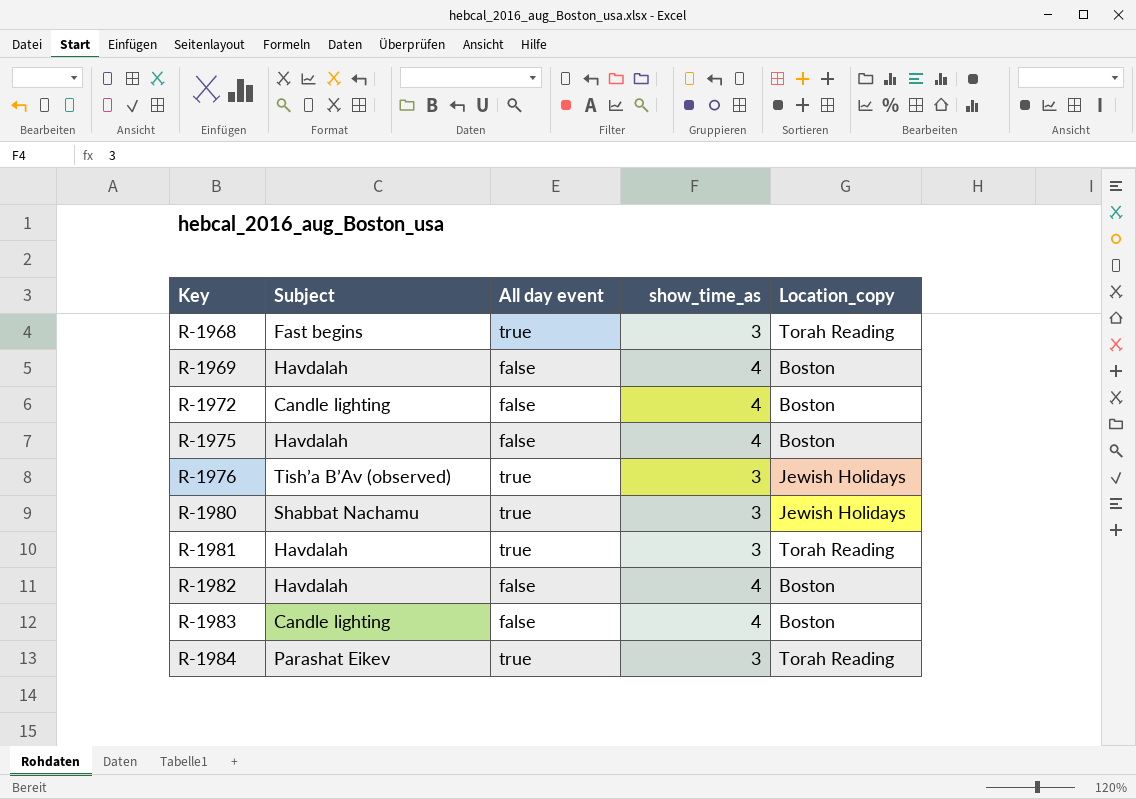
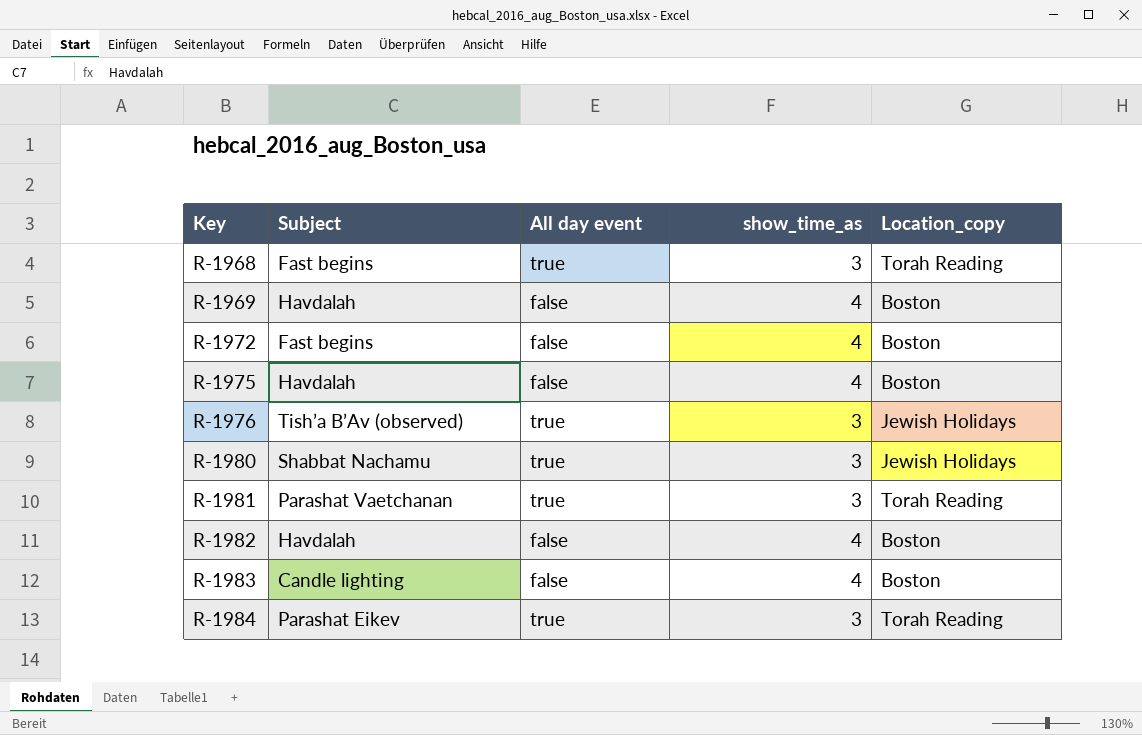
R-1972 | Subject: Candle lighting -> Fast begins
R-1981 | Subject: Havdalah -> Parashat Vaetchanan

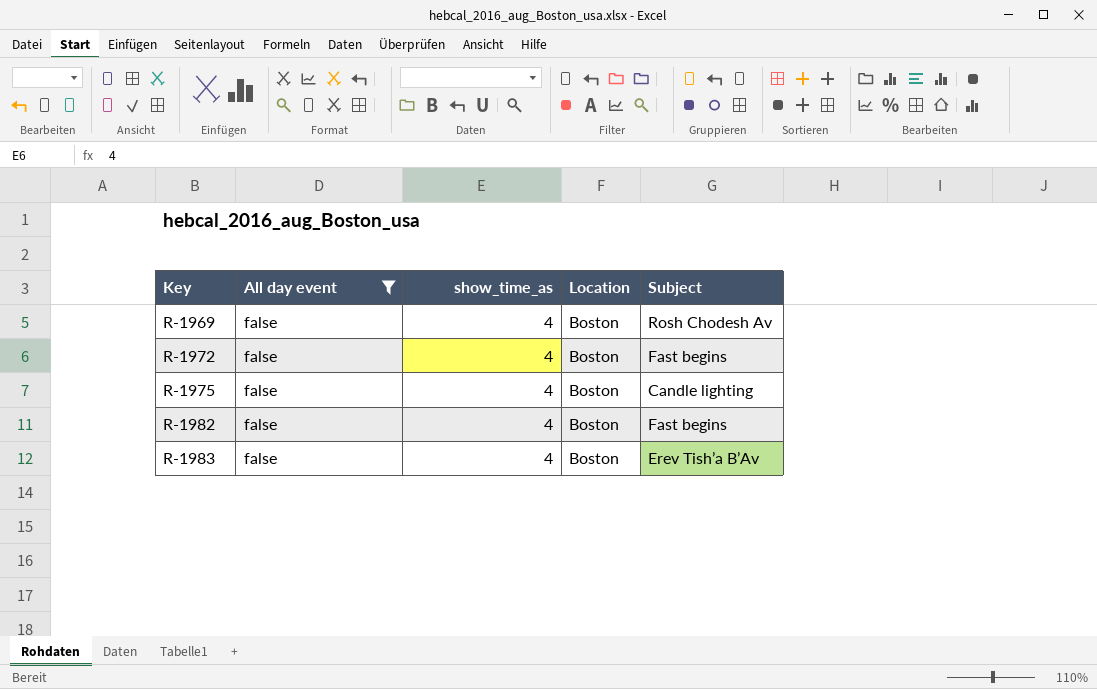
filter: none -> All day event = false
column name: Location_copy -> Location
column Subject | position: 2 -> 5
R-1969 | Subject: Havdalah -> Rosh Chodesh Av
R-1975 | Subject: Havdalah -> Candle lighting
R-1982 | Subject: Havdalah -> Fast begins
R-1983 | Subject: Candle lighting -> Erev Tish’a B’Av

